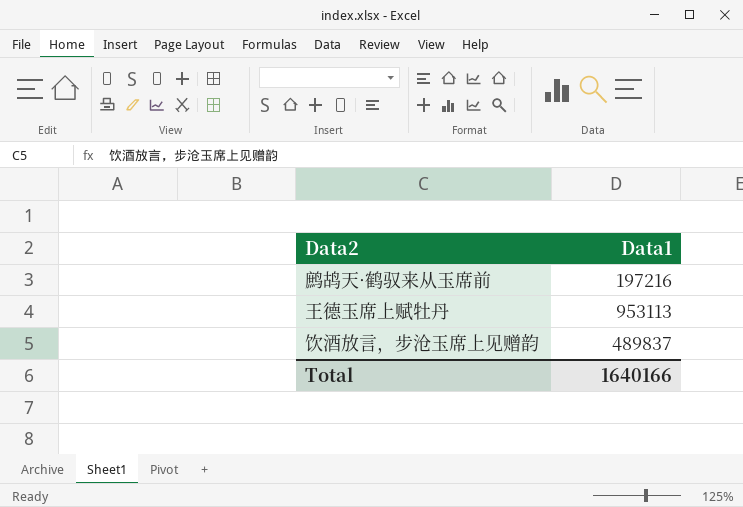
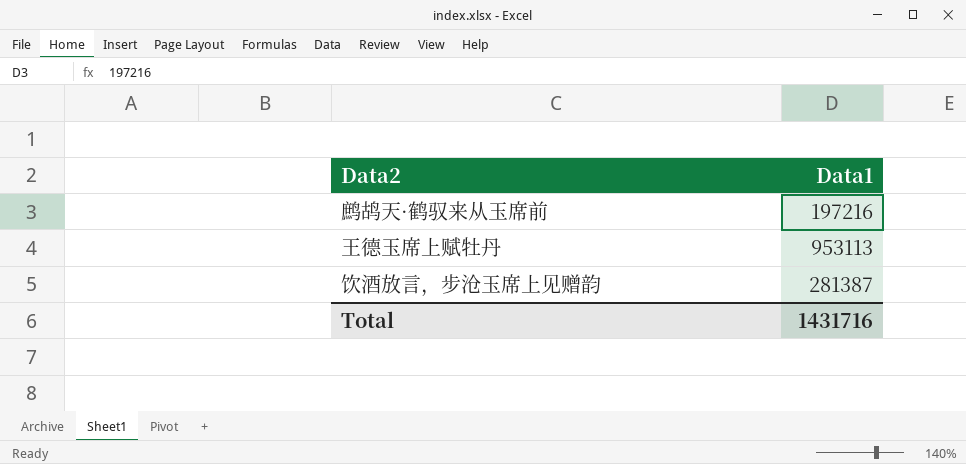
饮酒放言，步沧玉席上见赠韵 | Data1: 489837 -> 281387
Total | Data1: 1640166 -> 1431716

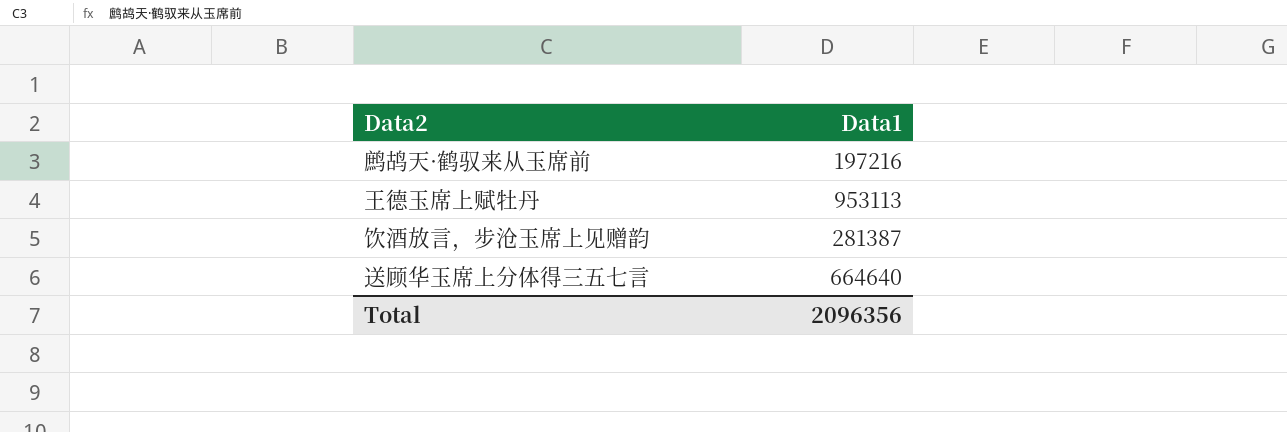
row 送顾华玉席上分体得三五七言: none -> 664640
Total | Data1: 1431716 -> 2096356

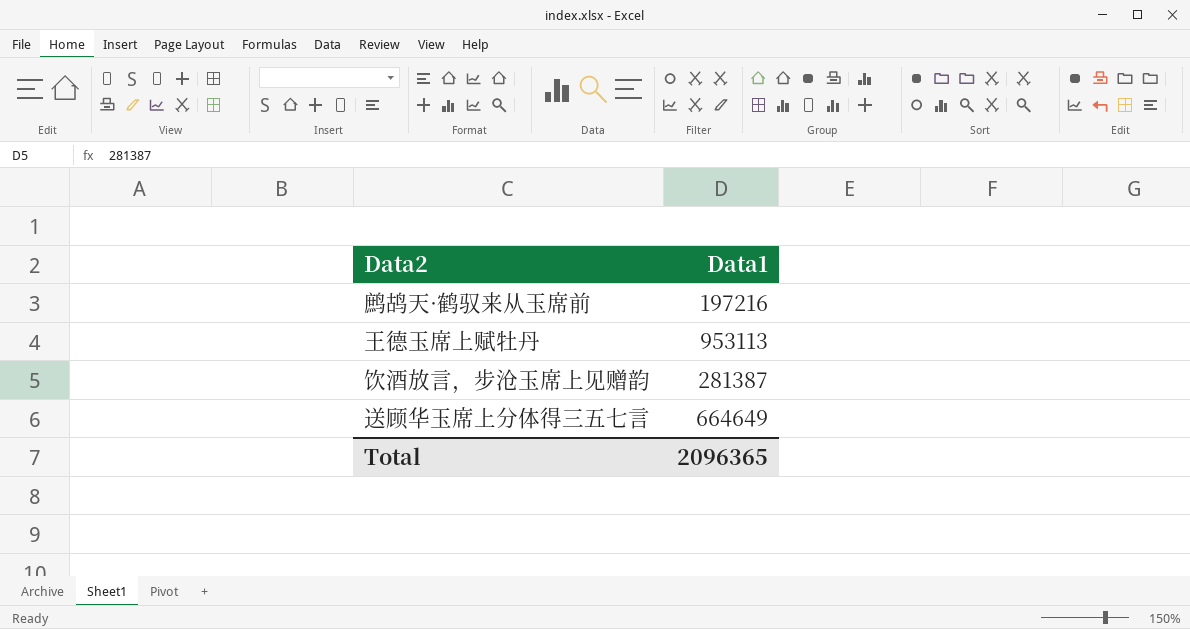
送顾华玉席上分体得三五七言 | Data1: 664640 -> 664649
Total | Data1: 2096356 -> 2096365

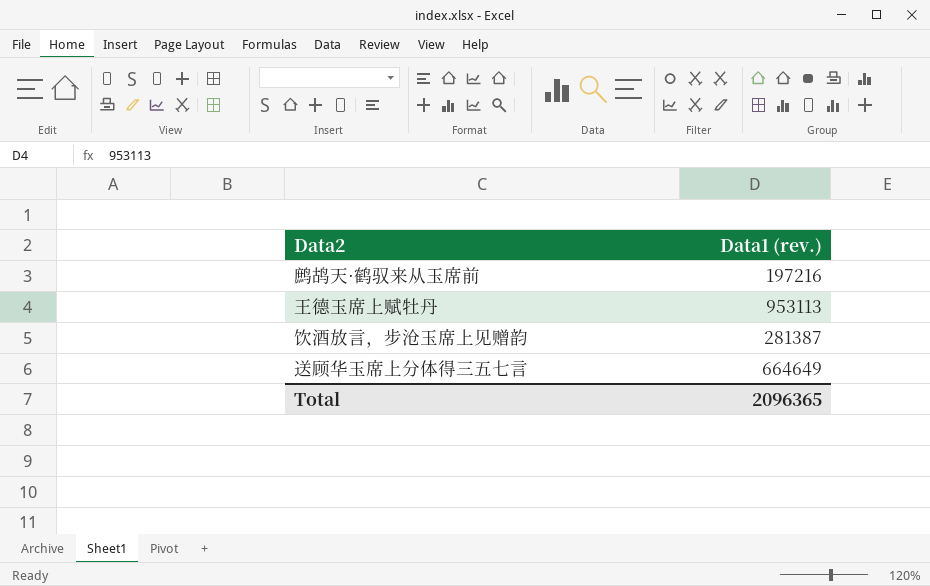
column name: Data1 -> Data1 (rev.)

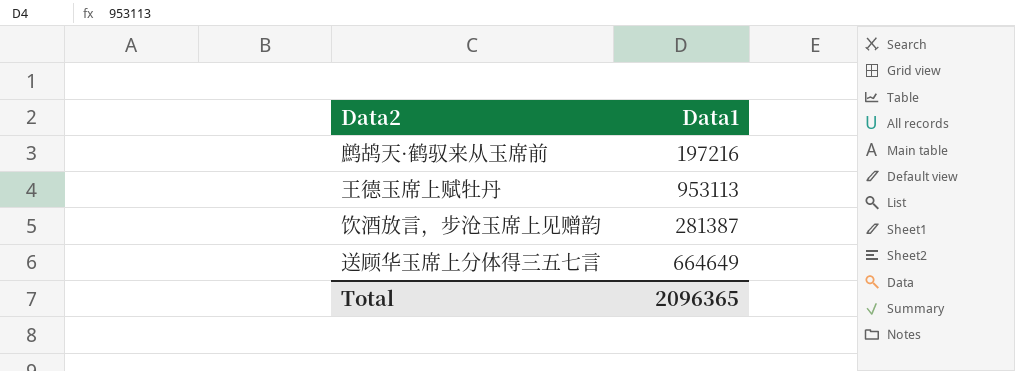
column name: Data1 (rev.) -> Data1

